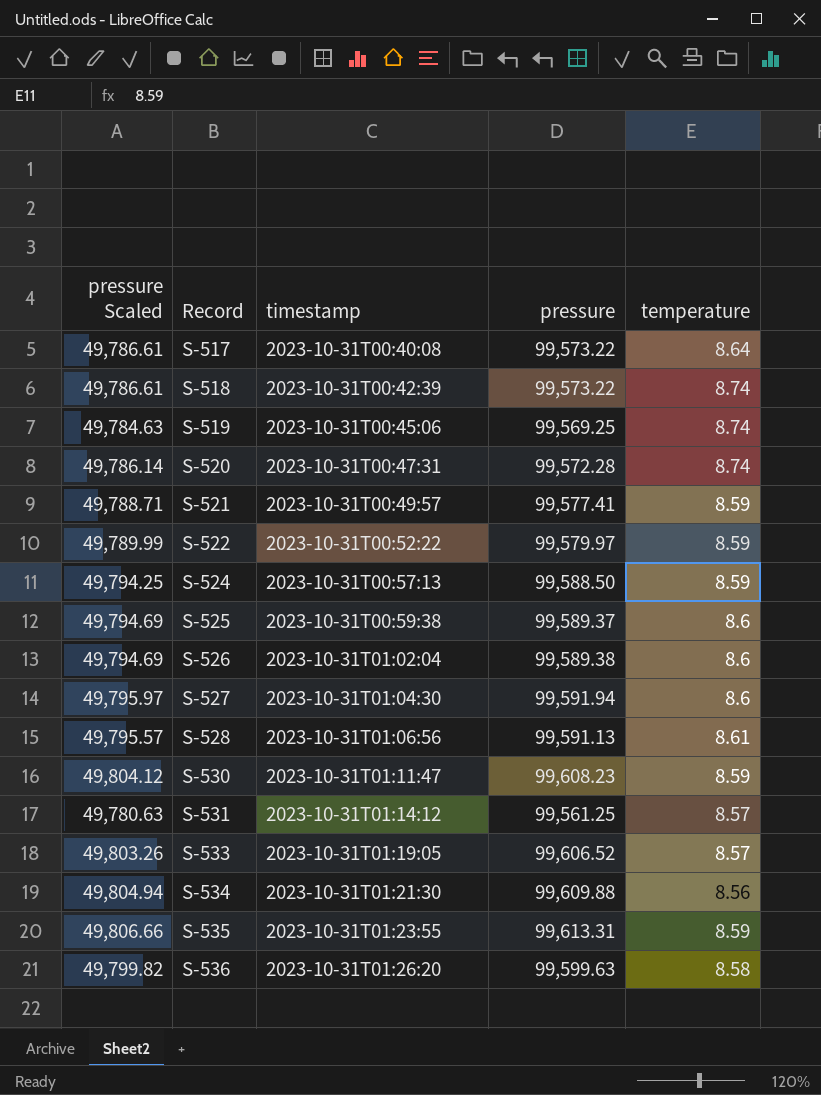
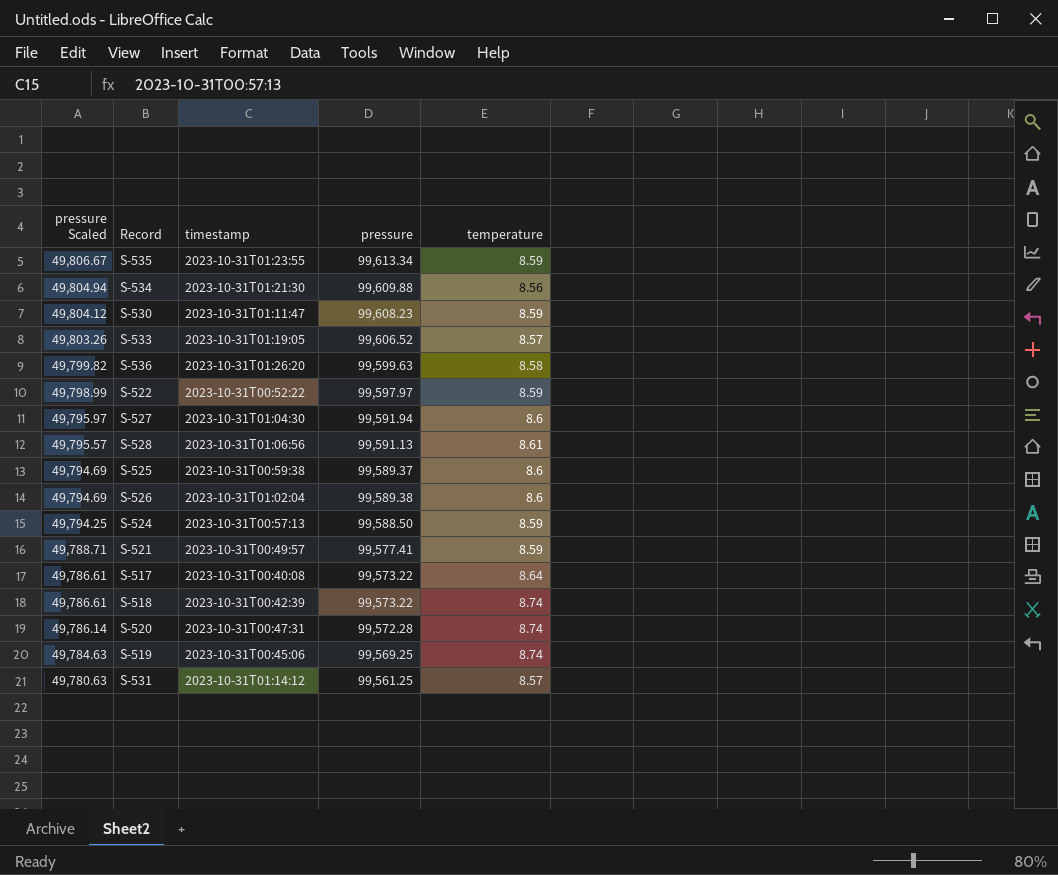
row order: Record ascending -> pressure Scaled descending
S-535 | pressure Scaled: 49,806.66 -> 49,806.67
S-535 | pressure: 99,613.31 -> 99,613.34
S-522 | pressure Scaled: 49,789.99 -> 49,798.99
S-522 | pressure: 99,579.97 -> 99,597.97

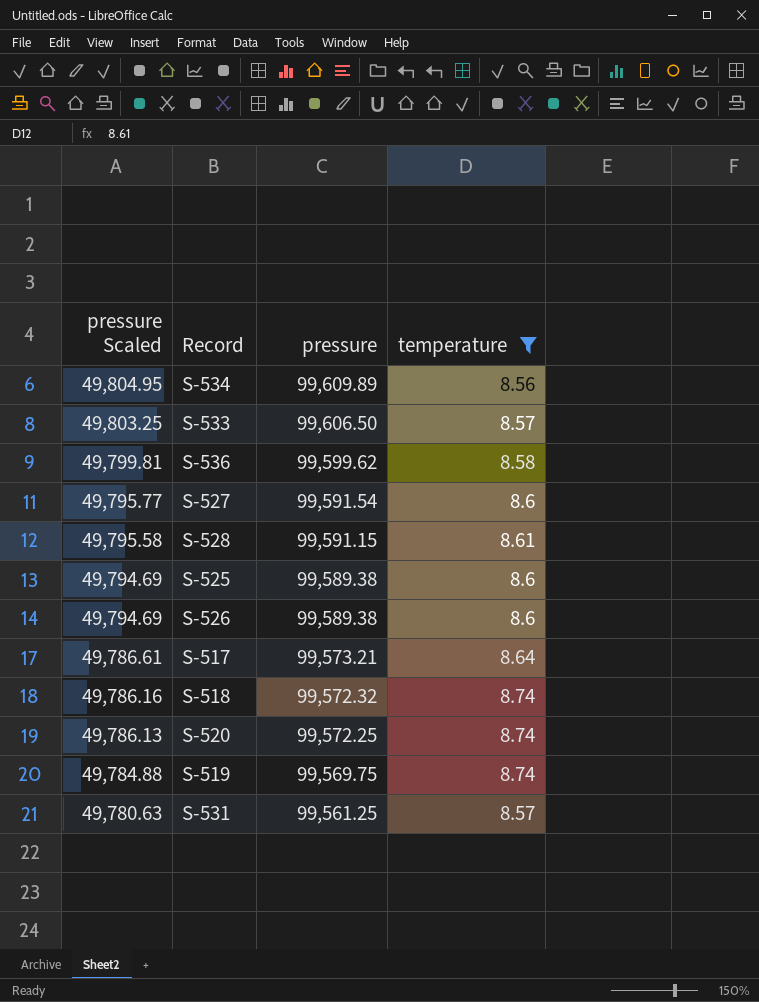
filter: none -> temperature != 8.59
column timestamp | position: 3 -> none
S-534 | pressure Scaled: 49,804.94 -> 49,804.95
S-534 | pressure: 99,609.88 -> 99,609.89
S-533 | pressure Scaled: 49,803.26 -> 49,803.25
S-533 | pressure: 99,606.52 -> 99,606.50
S-536 | pressure Scaled: 49,799.82 -> 49,799.81
S-536 | pressure: 99,599.63 -> 99,599.62
S-527 | pressure Scaled: 49,795.97 -> 49,795.77
S-527 | pressure: 99,591.94 -> 99,591.54
S-528 | pressure Scaled: 49,795.57 -> 49,795.58
S-528 | pressure: 99,591.13 -> 99,591.15
S-525 | pressure: 99,589.37 -> 99,589.38
S-517 | pressure: 99,573.22 -> 99,573.21
S-518 | pressure Scaled: 49,786.61 -> 49,786.16
S-518 | pressure: 99,573.22 -> 99,572.32
S-520 | pressure Scaled: 49,786.14 -> 49,786.13
S-520 | pressure: 99,572.28 -> 99,572.25
S-519 | pressure Scaled: 49,784.63 -> 49,784.88
S-519 | pressure: 99,569.25 -> 99,569.75

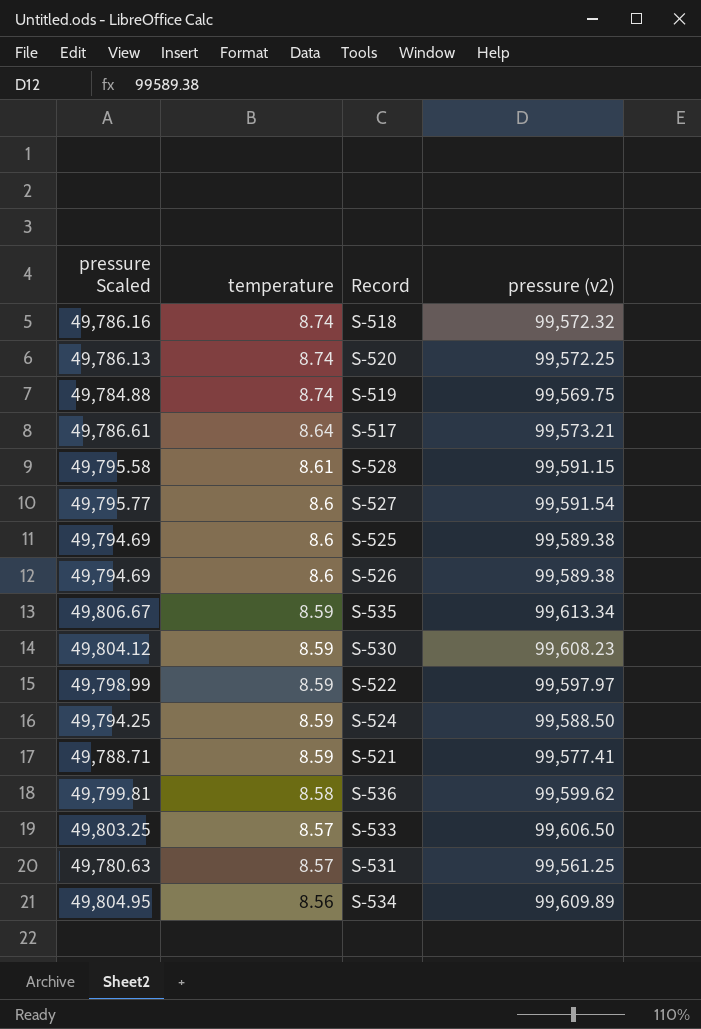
filter: temperature != 8.59 -> none
row order: pressure Scaled descending -> temperature descending
column temperature | position: 4 -> 2
column name: pressure -> pressure (v2)

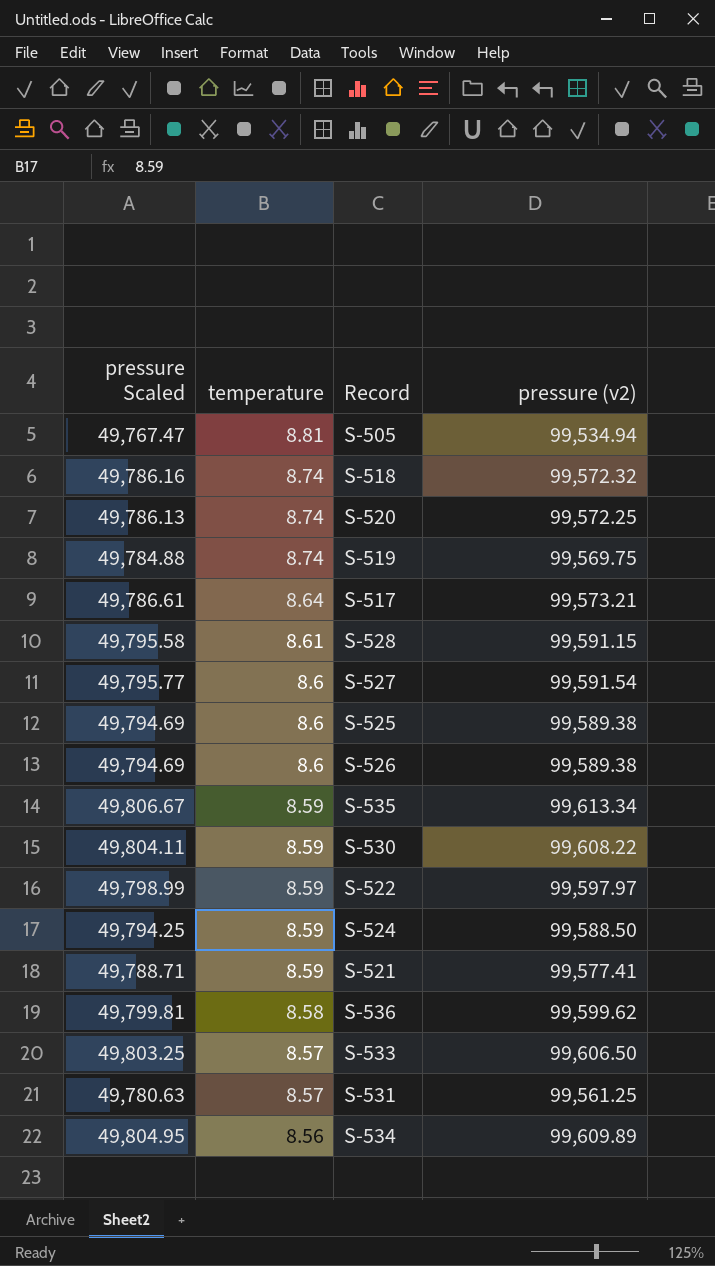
row S-505: none -> 49,767.47 | 8.81 | 99,534.94
S-530 | pressure Scaled: 49,804.12 -> 49,804.11
S-530 | pressure (v2): 99,608.23 -> 99,608.22

